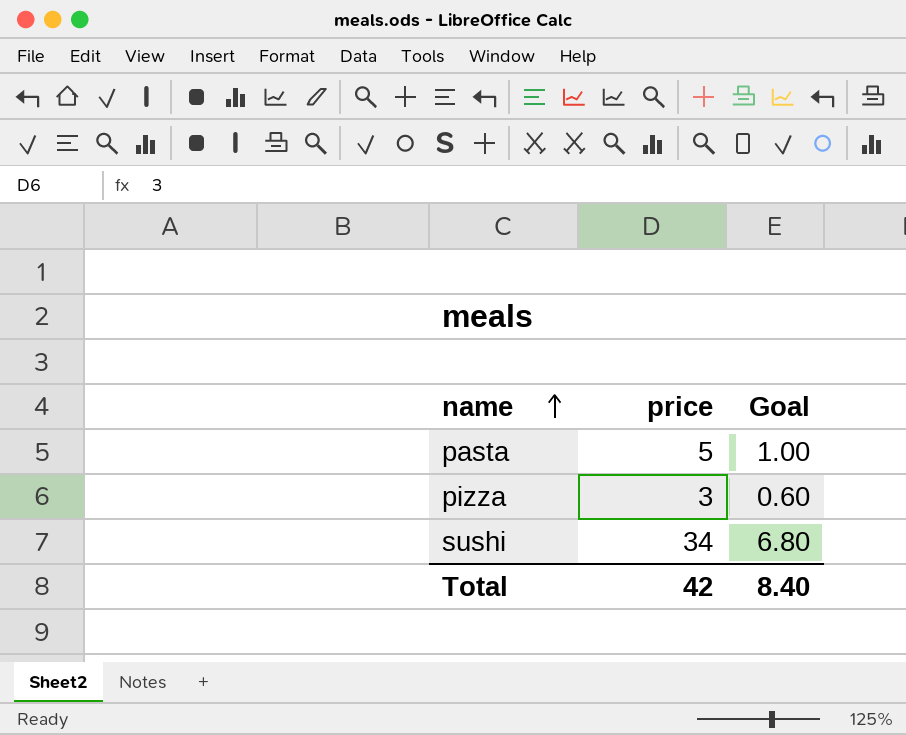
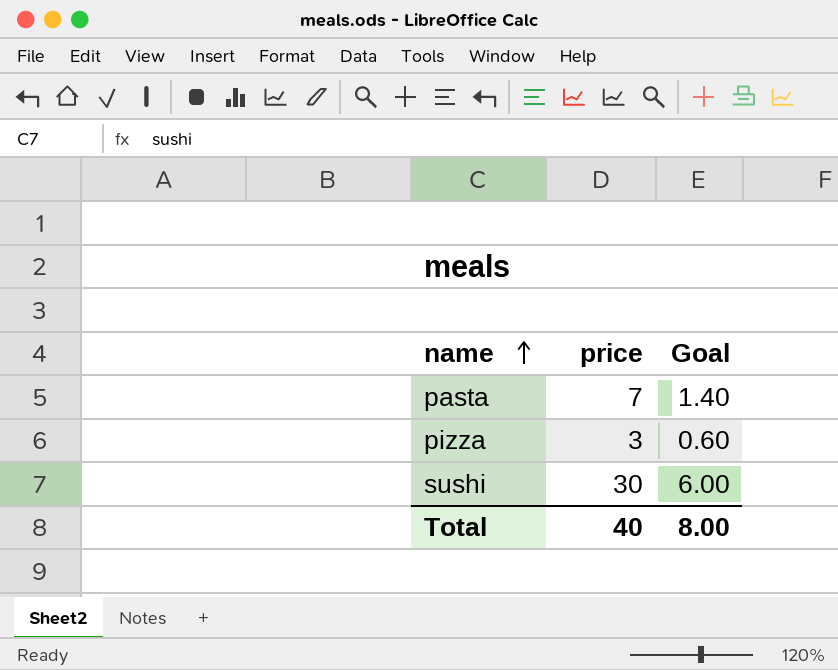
pasta | price: 5 -> 7
pasta | Goal: 1.00 -> 1.40
sushi | price: 34 -> 30
sushi | Goal: 6.80 -> 6.00
Total | price: 42 -> 40
Total | Goal: 8.40 -> 8.00

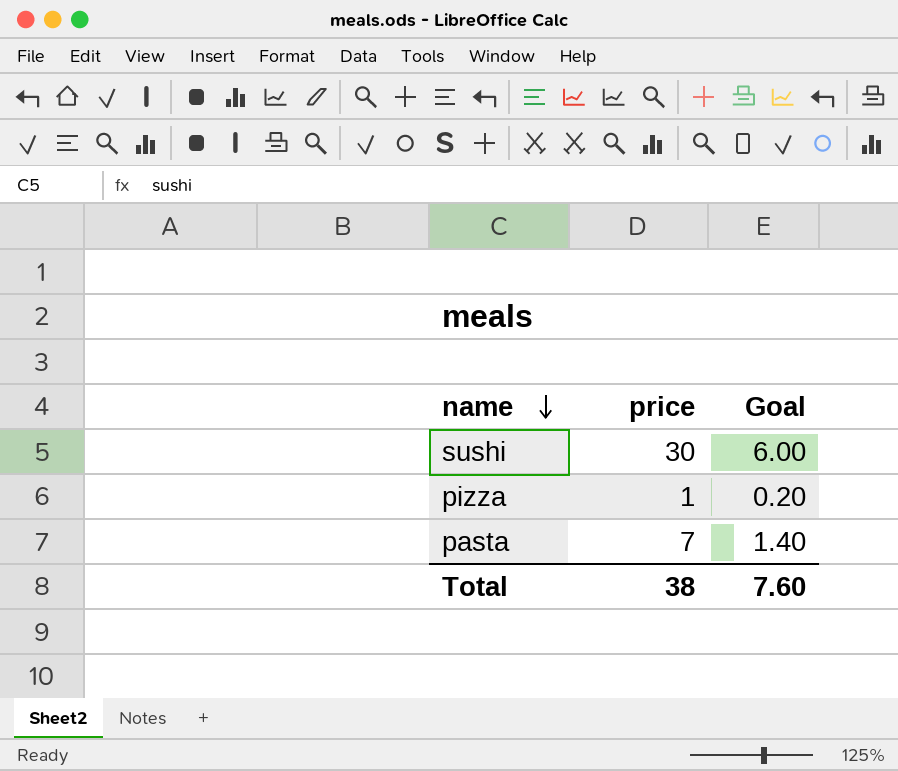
row order: name ascending -> name descending
pizza | price: 3 -> 1
pizza | Goal: 0.60 -> 0.20
Total | price: 40 -> 38
Total | Goal: 8.00 -> 7.60

